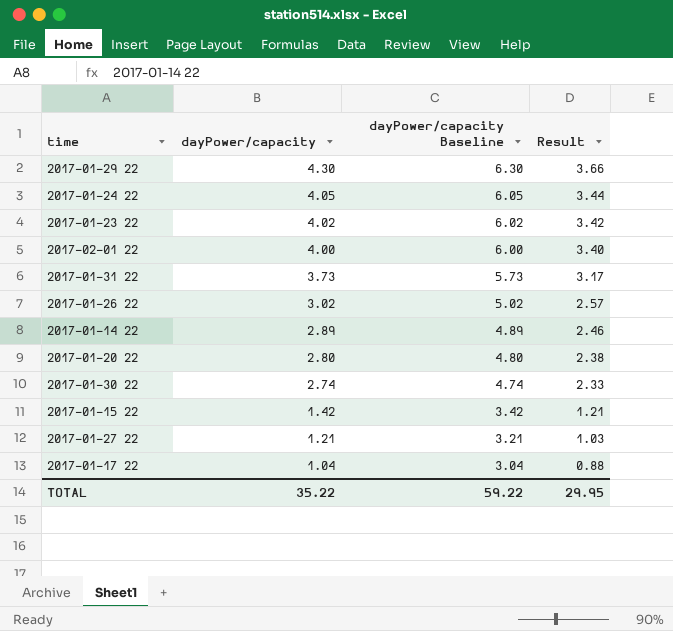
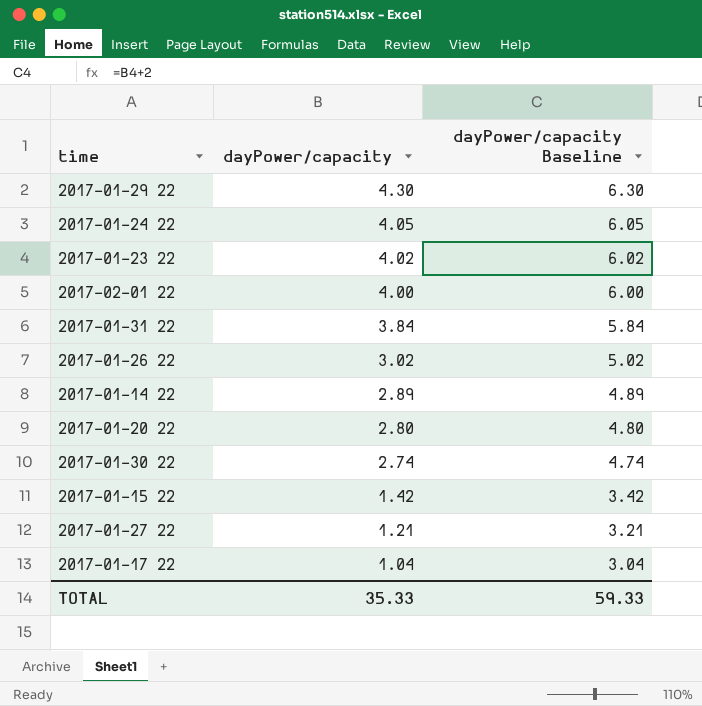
column Result | formula: [dayPower/capacity] * 0.85 -> none
2017-01-31 22 | dayPower/capacity: 3.73 -> 3.84
2017-01-31 22 | dayPower/capacity Baseline: 5.73 -> 5.84
TOTAL | dayPower/capacity: 35.22 -> 35.33
TOTAL | dayPower/capacity Baseline: 59.22 -> 59.33

